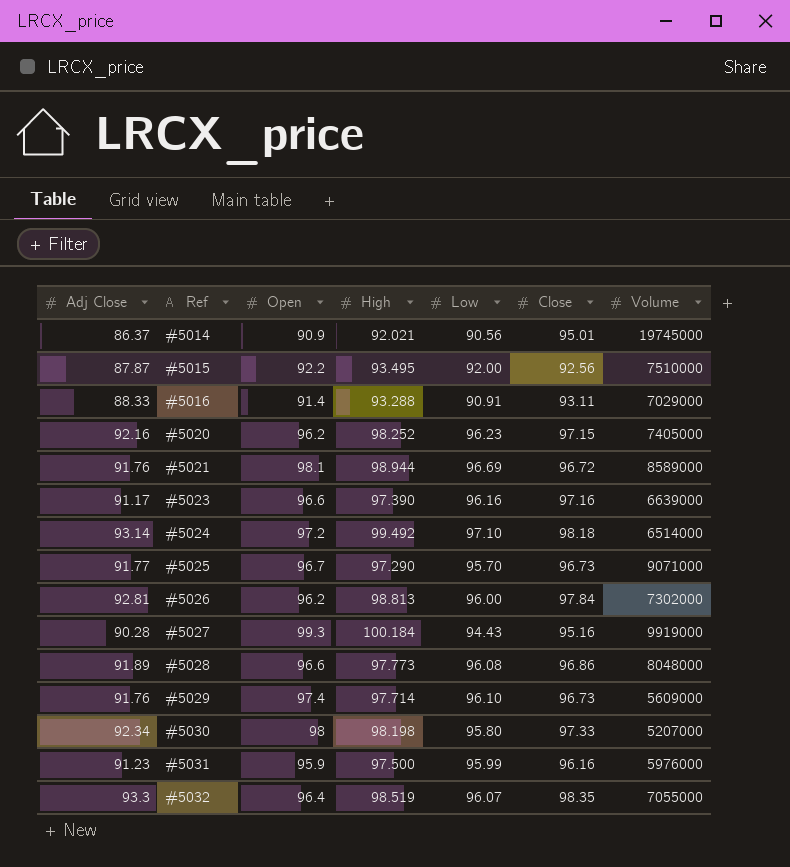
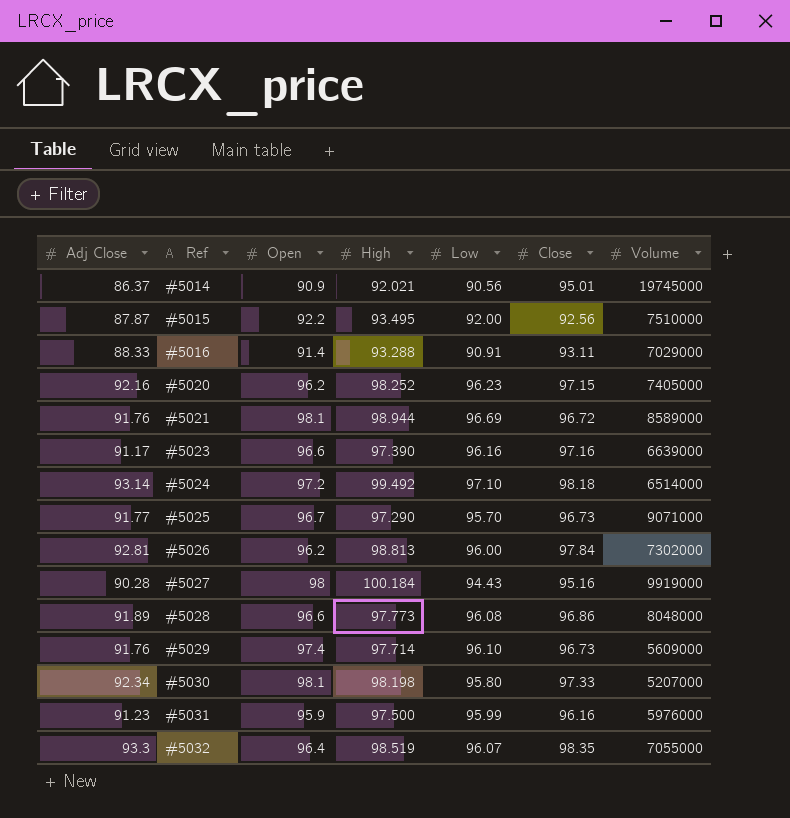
#5027 | Open: 99.3 -> 98
#5030 | Open: 98 -> 98.1

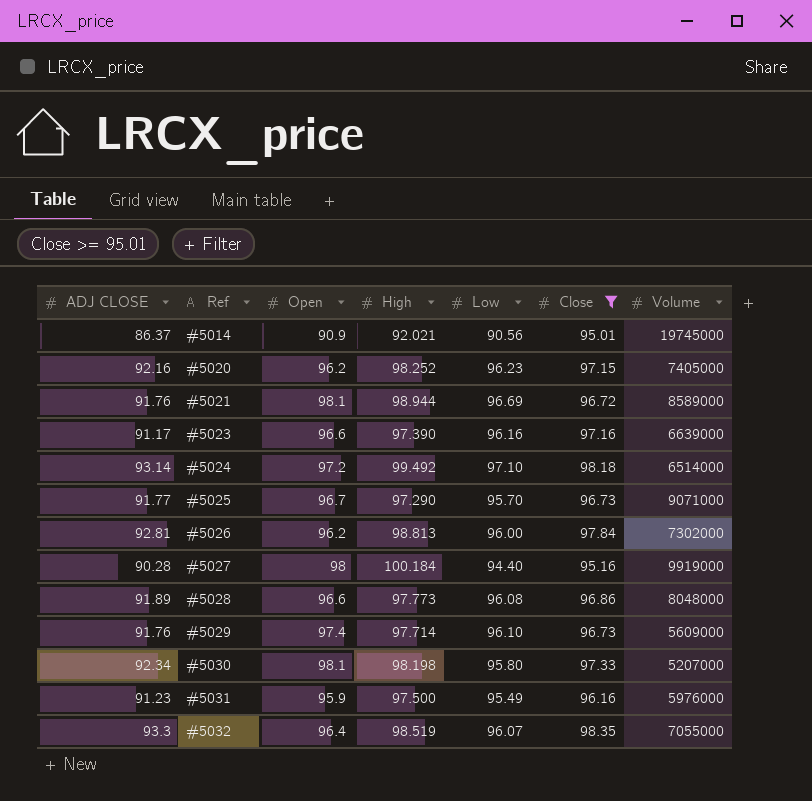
filter: none -> Close >= 95.01
column name: Adj Close -> ADJ CLOSE
#5027 | Low: 94.43 -> 94.40
#5031 | Low: 95.99 -> 95.49

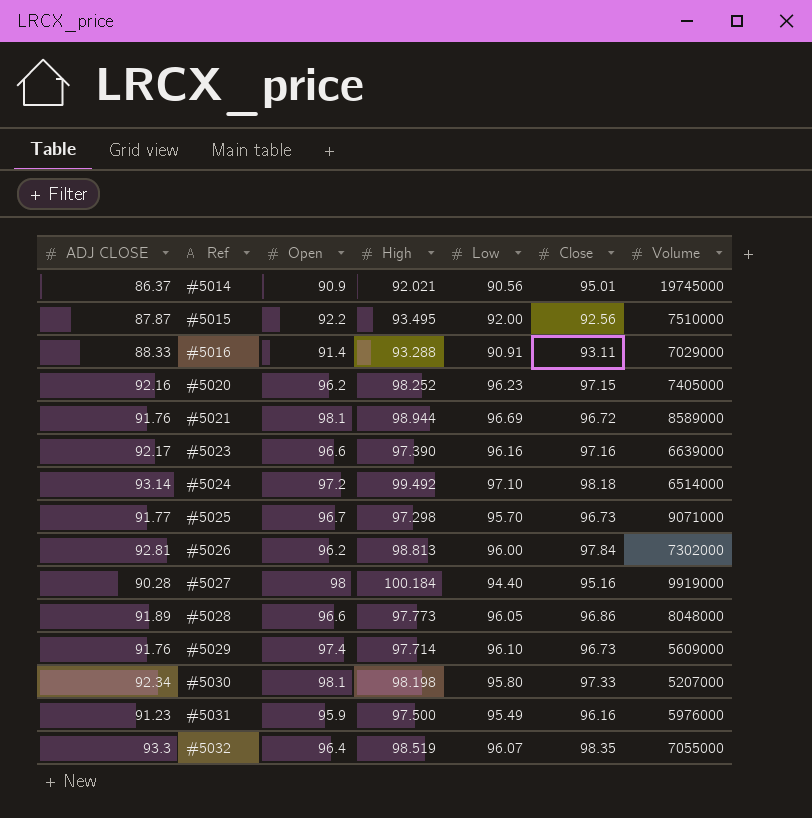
filter: Close >= 95.01 -> none
#5023 | ADJ CLOSE: 91.17 -> 92.17
#5025 | High: 97.290 -> 97.298
#5028 | Low: 96.08 -> 96.05

